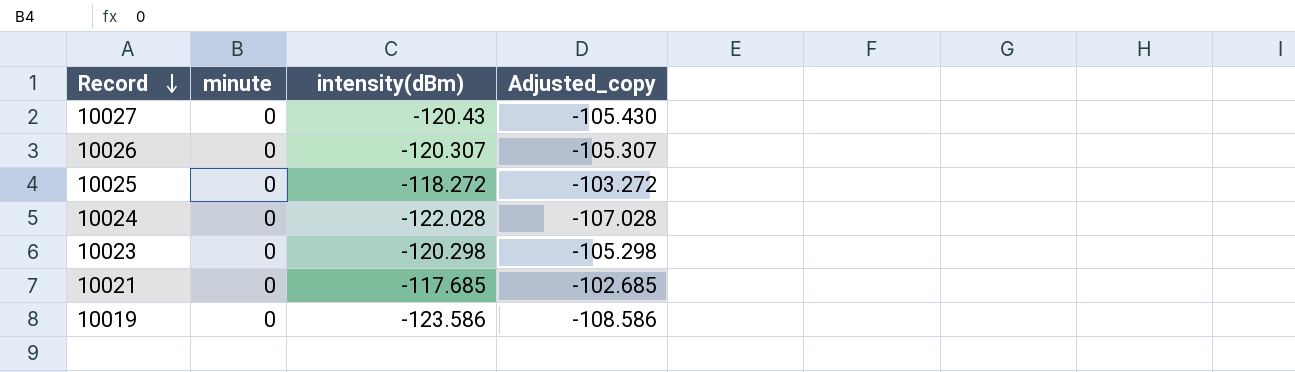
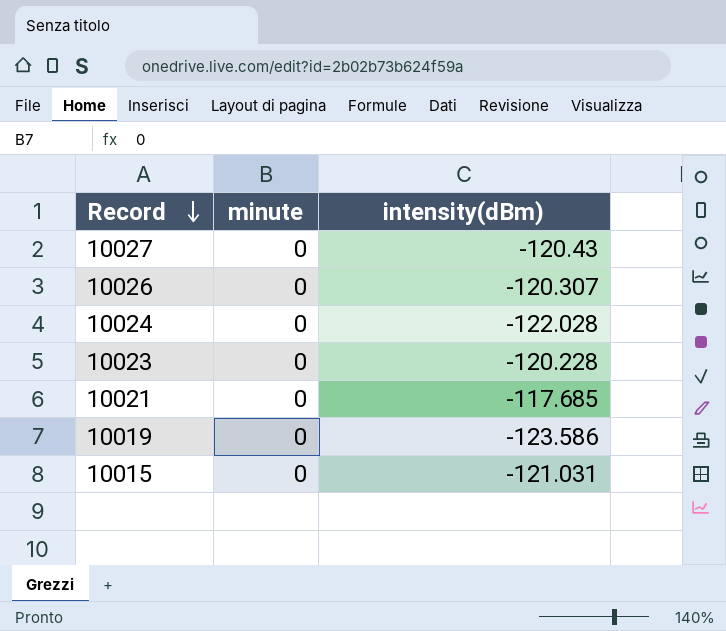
column Adjusted_copy | formula: [intensity(dBm)] + 15 -> none
row 10025: 0 | -118.272 | -103.272 -> none
10023 | intensity(dBm): -120.298 -> -120.228
row 10015: none -> 0 | -121.031

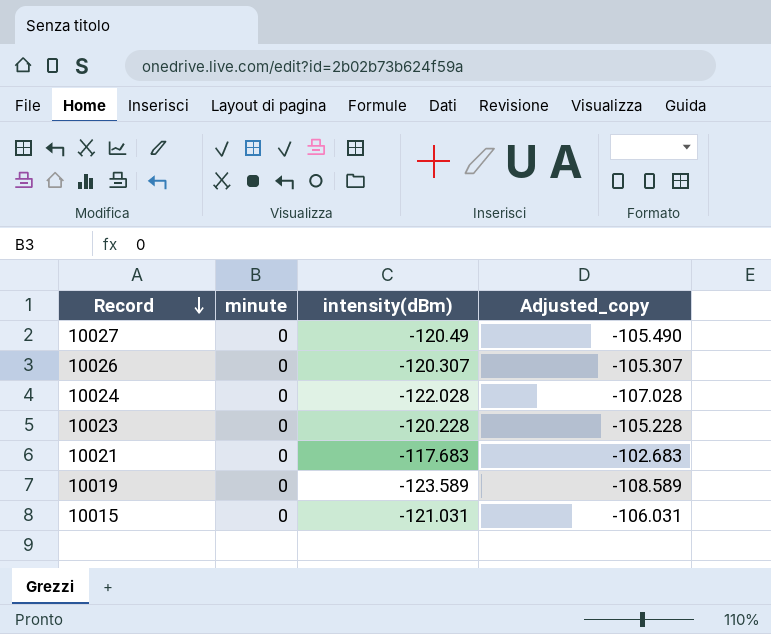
column Adjusted_copy | formula: none -> [intensity(dBm)] + 15
10027 | intensity(dBm): -120.43 -> -120.49
10021 | intensity(dBm): -117.685 -> -117.683
10019 | intensity(dBm): -123.586 -> -123.589

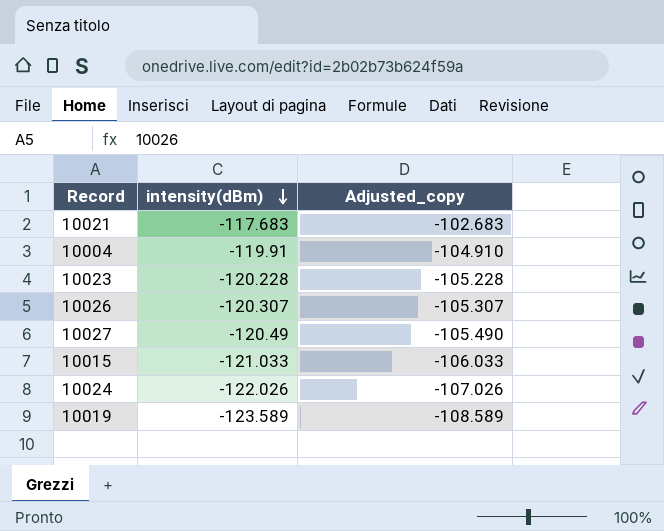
row order: Record descending -> intensity(dBm) descending
column minute | position: 2 -> none
row 10004: none -> -119.91 | -104.910
10015 | intensity(dBm): -121.031 -> -121.033
10015 | Adjusted_copy: -106.031 -> -106.033
10024 | intensity(dBm): -122.028 -> -122.026
10024 | Adjusted_copy: -107.028 -> -107.026

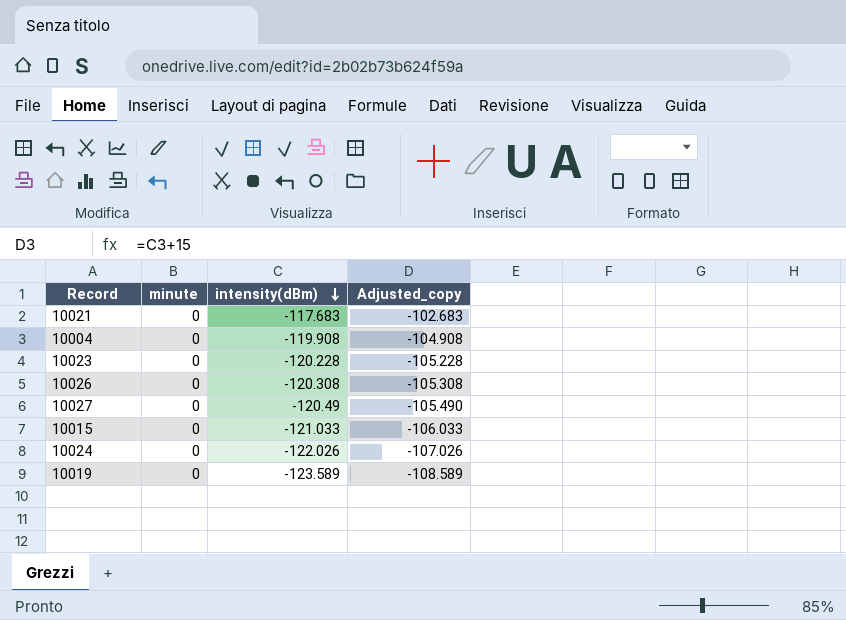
column minute | position: none -> 2
10004 | intensity(dBm): -119.91 -> -119.908
10004 | Adjusted_copy: -104.910 -> -104.908
10026 | intensity(dBm): -120.307 -> -120.308
10026 | Adjusted_copy: -105.307 -> -105.308

